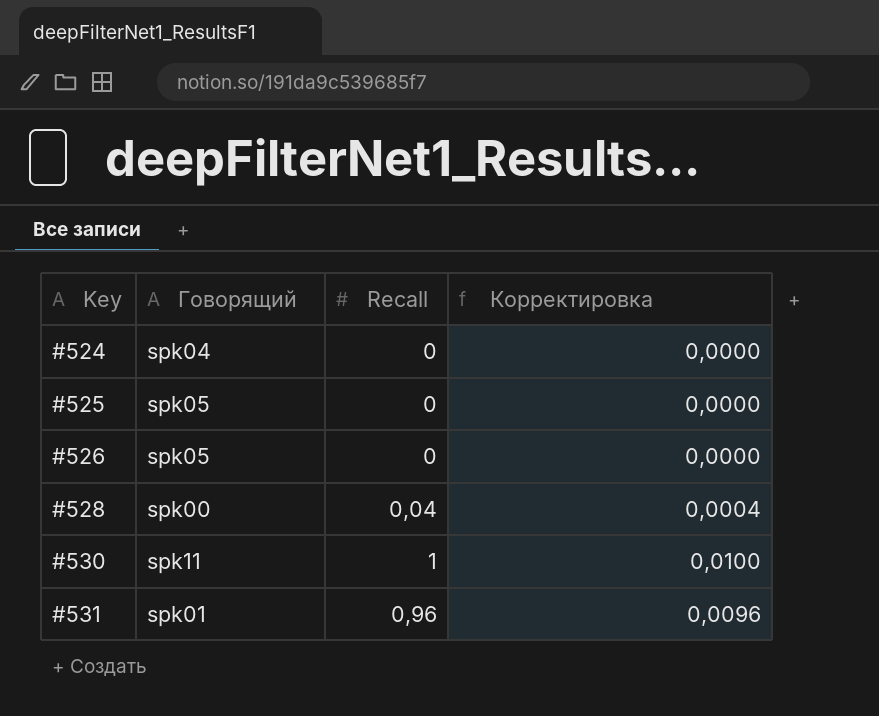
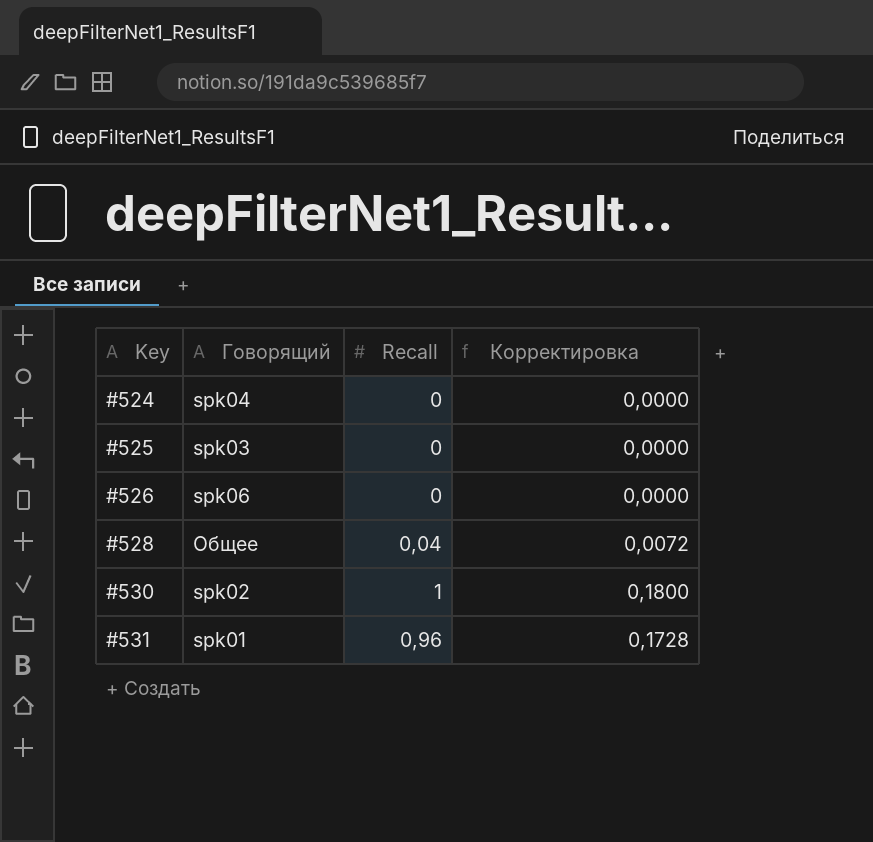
column Корректировка | formula: [Recall] * 0,01 -> [Recall] * 0,18
#525 | Говорящий: spk05 -> spk03
#526 | Говорящий: spk05 -> spk06
#528 | Говорящий: spk00 -> Общее
#530 | Говорящий: spk11 -> spk02

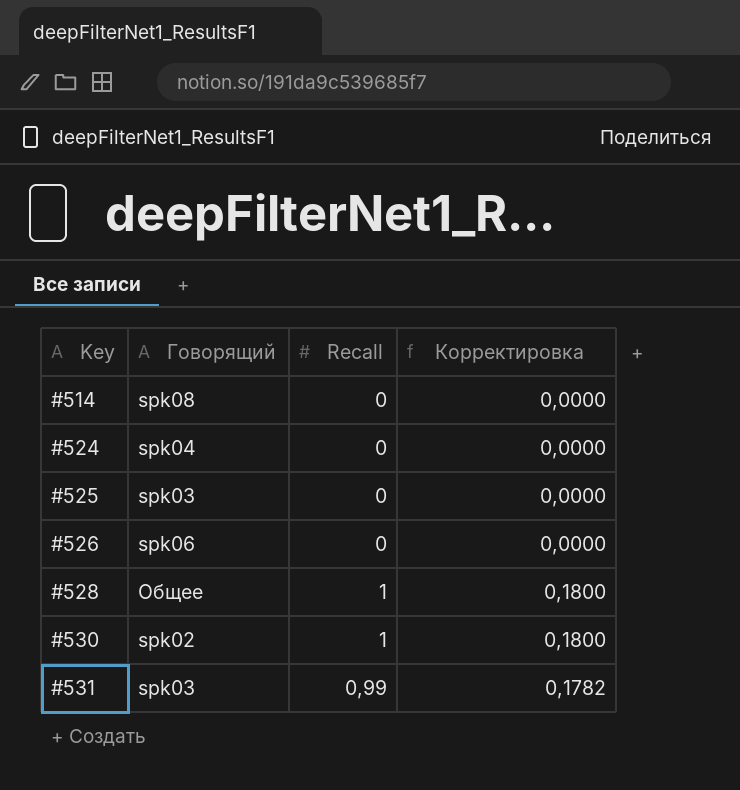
row #514: none -> spk08 | 0 | 0,0000
#528 | Recall: 0,04 -> 1
#528 | Корректировка: 0,0072 -> 0,1800
#531 | Говорящий: spk01 -> spk03
#531 | Recall: 0,96 -> 0,99
#531 | Корректировка: 0,1728 -> 0,1782

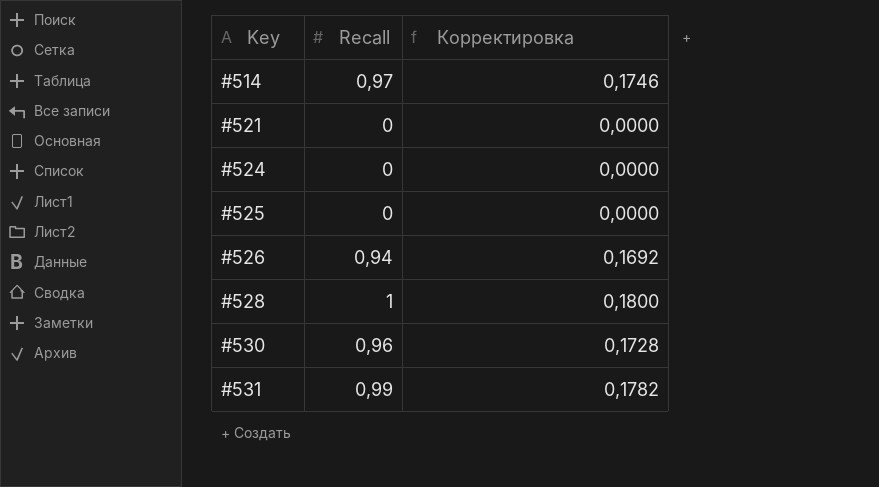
column Говорящий | position: 2 -> none
#514 | Recall: 0 -> 0,97
#514 | Корректировка: 0,0000 -> 0,1746
row #521: none -> 0 | 0,0000
#526 | Recall: 0 -> 0,94
#526 | Корректировка: 0,0000 -> 0,1692
#530 | Recall: 1 -> 0,96
#530 | Корректировка: 0,1800 -> 0,1728

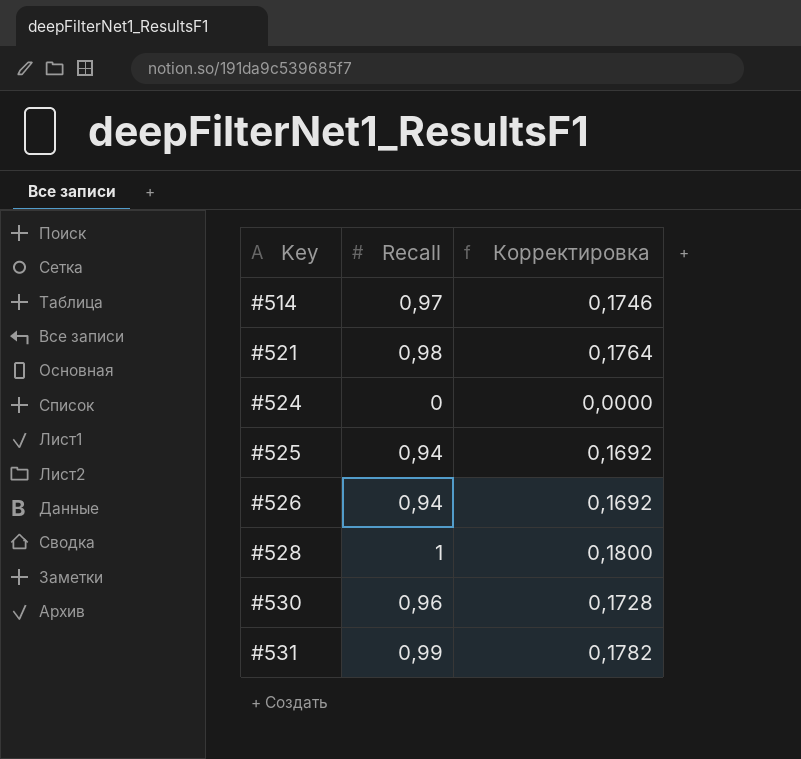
#521 | Recall: 0 -> 0,98
#521 | Корректировка: 0,0000 -> 0,1764
#525 | Recall: 0 -> 0,94
#525 | Корректировка: 0,0000 -> 0,1692

